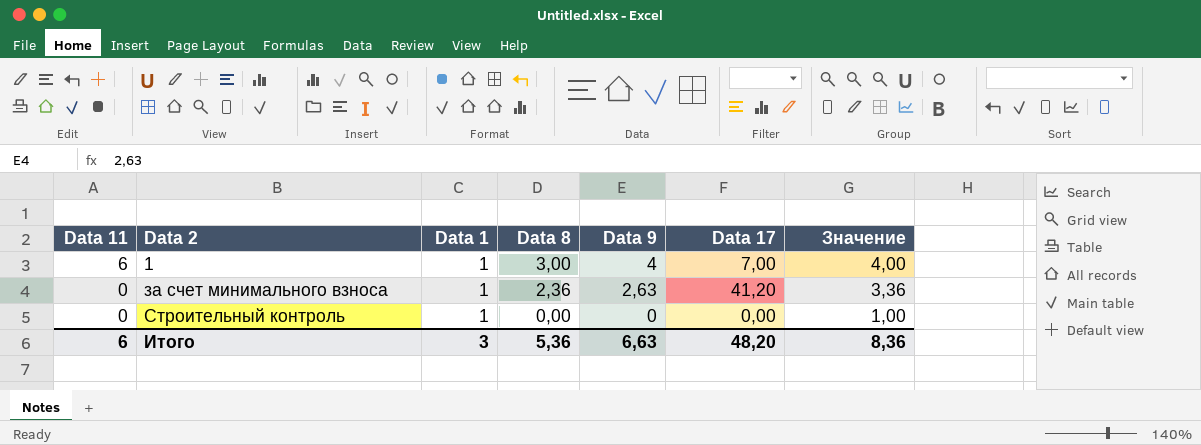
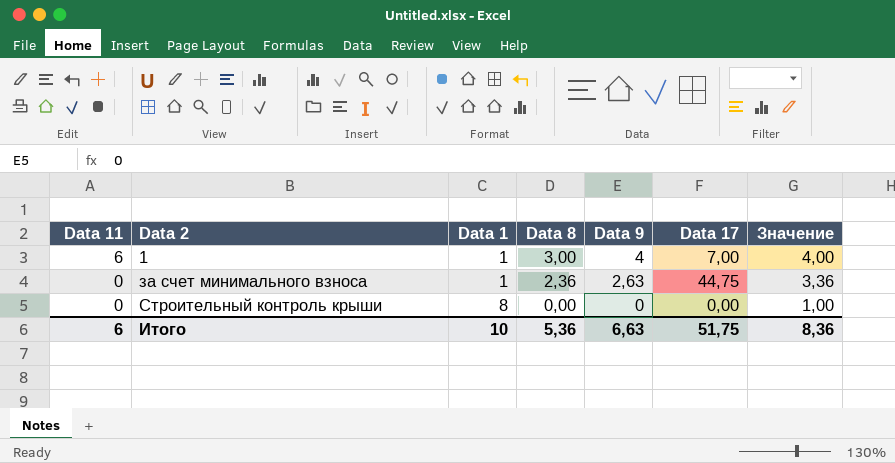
row Строительный контроль: 0 | 1 | 0,00 | 0 | 0,00 | 1,00 -> none
за счет минимального взноса | Data 17: 41,20 -> 44,75
row Строительный контроль крыши: none -> 0 | 8 | 0,00 | 0 | 0,00 | 1,00
Итого | Data 1: 3 -> 10
Итого | Data 17: 48,20 -> 51,75

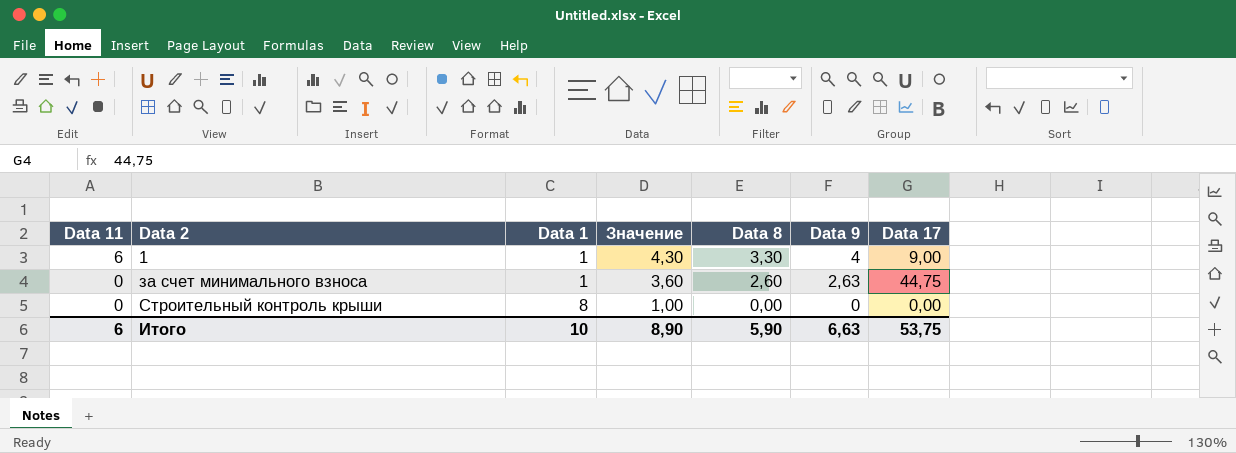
column Значение | position: 7 -> 4
1 | Значение: 4,00 -> 4,30
1 | Data 8: 3,00 -> 3,30
1 | Data 17: 7,00 -> 9,00
за счет минимального взноса | Значение: 3,36 -> 3,60
за счет минимального взноса | Data 8: 2,36 -> 2,60
Итого | Значение: 8,36 -> 8,90
Итого | Data 8: 5,36 -> 5,90
Итого | Data 17: 51,75 -> 53,75

